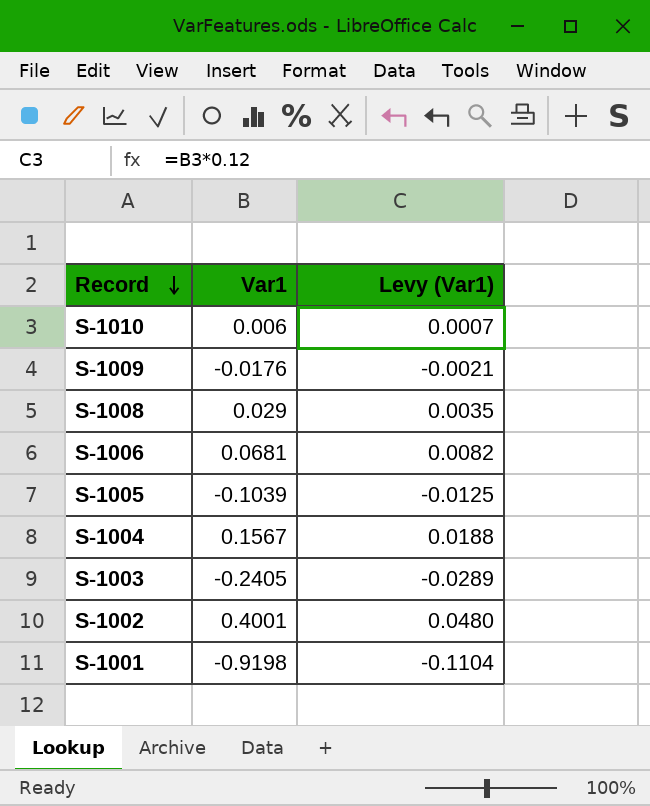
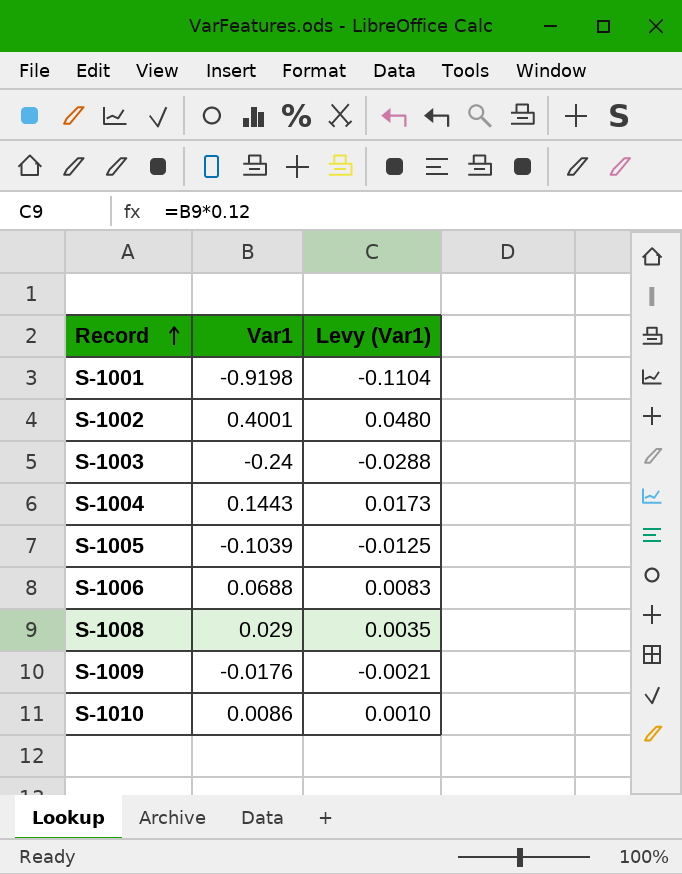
row order: Record descending -> Record ascending
S-1003 | Var1: -0.2405 -> -0.24
S-1003 | Levy (Var1): -0.0289 -> -0.0288
S-1004 | Var1: 0.1567 -> 0.1443
S-1004 | Levy (Var1): 0.0188 -> 0.0173
S-1006 | Var1: 0.0681 -> 0.0688
S-1006 | Levy (Var1): 0.0082 -> 0.0083
S-1010 | Var1: 0.006 -> 0.0086
S-1010 | Levy (Var1): 0.0007 -> 0.0010

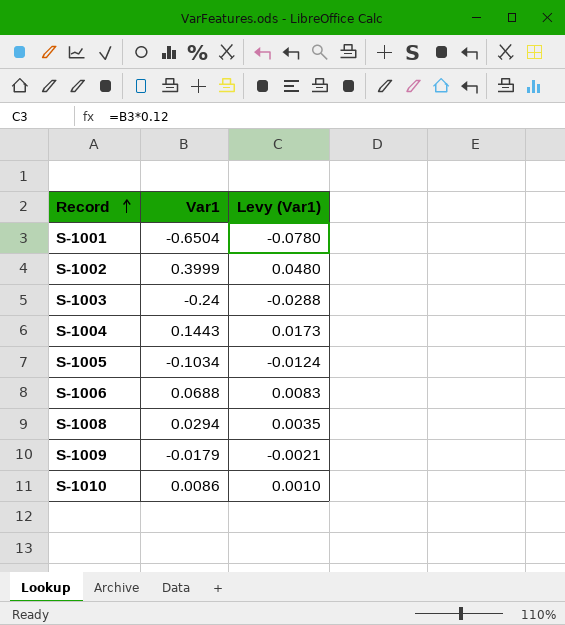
S-1001 | Var1: -0.9198 -> -0.6504
S-1001 | Levy (Var1): -0.1104 -> -0.0780
S-1002 | Var1: 0.4001 -> 0.3999
S-1005 | Var1: -0.1039 -> -0.1034
S-1005 | Levy (Var1): -0.0125 -> -0.0124
S-1008 | Var1: 0.029 -> 0.0294
S-1009 | Var1: -0.0176 -> -0.0179

